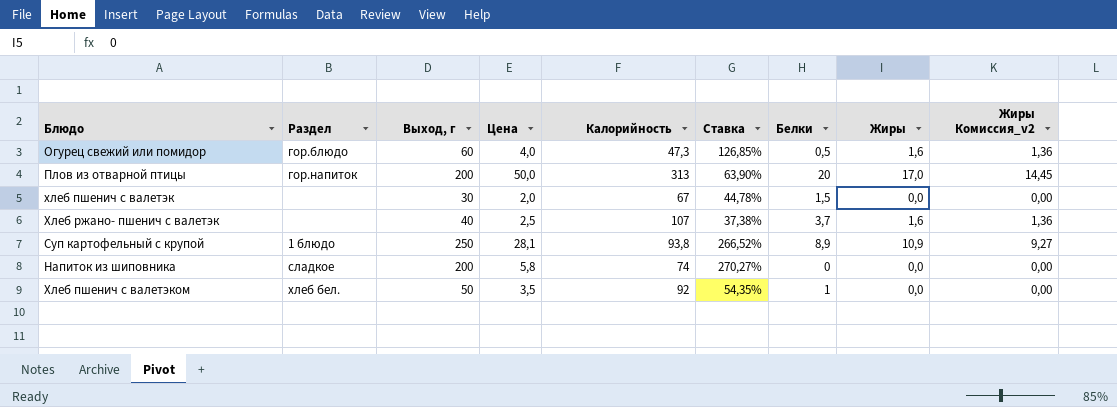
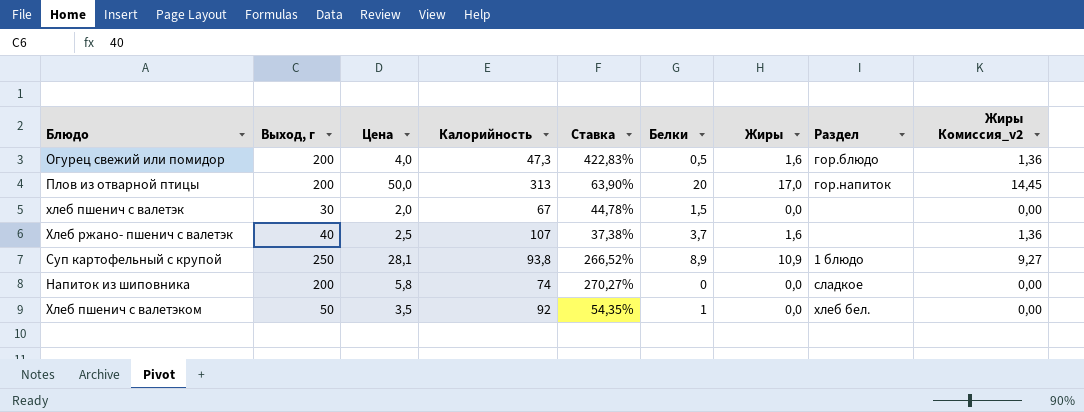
column Раздел | position: 2 -> 8
Огурец свежий или помидор | Выход, г: 60 -> 200
Огурец свежий или помидор | Ставка: 126,85% -> 422,83%

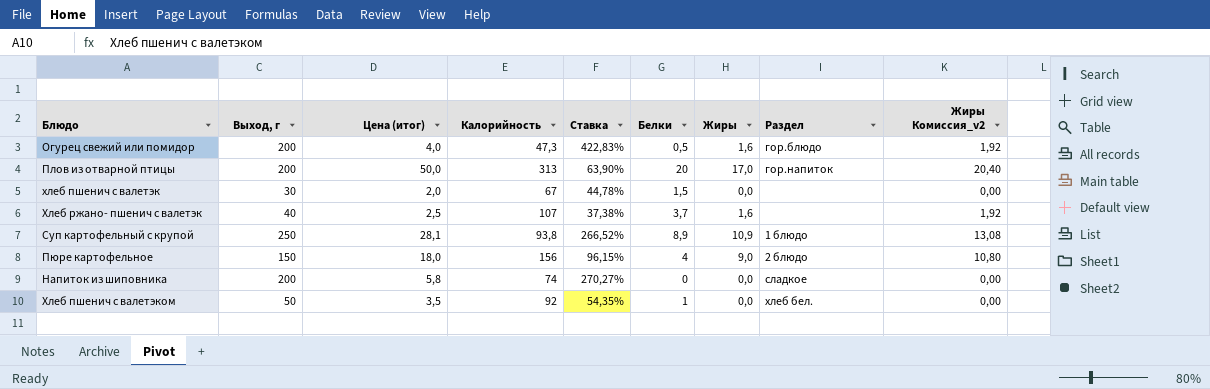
column name: Цена -> Цена (итог)
column Жиры Комиссия_v2 | formula: [Жиры] * 0,85 -> [Жиры] * 1,2
row Пюре картофельное: none -> 150 | 18,0 | 156 | 96,15% | 4 | 9,0 | 2 блюдо | 10,80

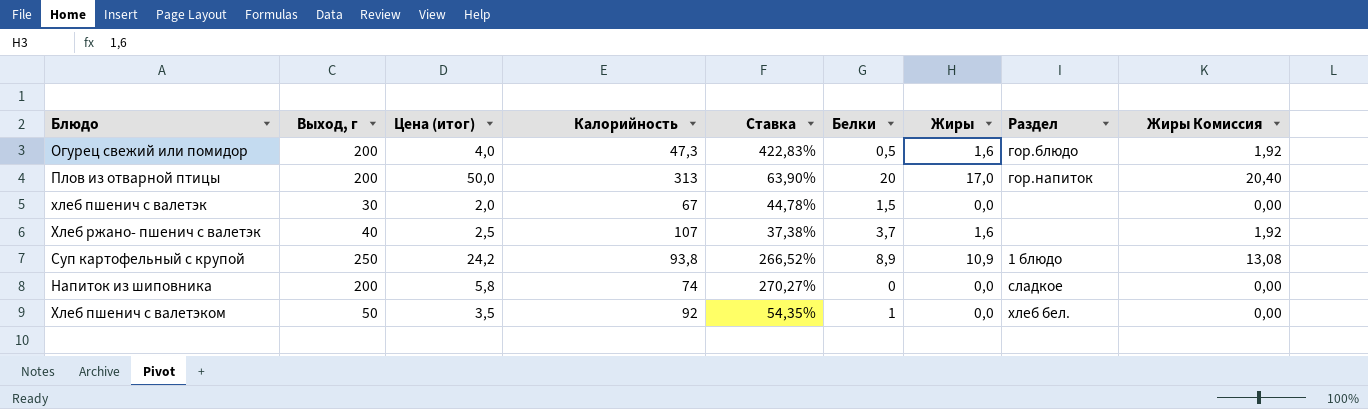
column name: Жиры Комиссия_v2 -> Жиры Комиссия
row Пюре картофельное: 150 | 18,0 | 156 | 96,15% | 4 | 9,0 | 2 блюдо | 10,80 -> none
Суп картофельный с крупой | Цена (итог): 28,1 -> 24,2

